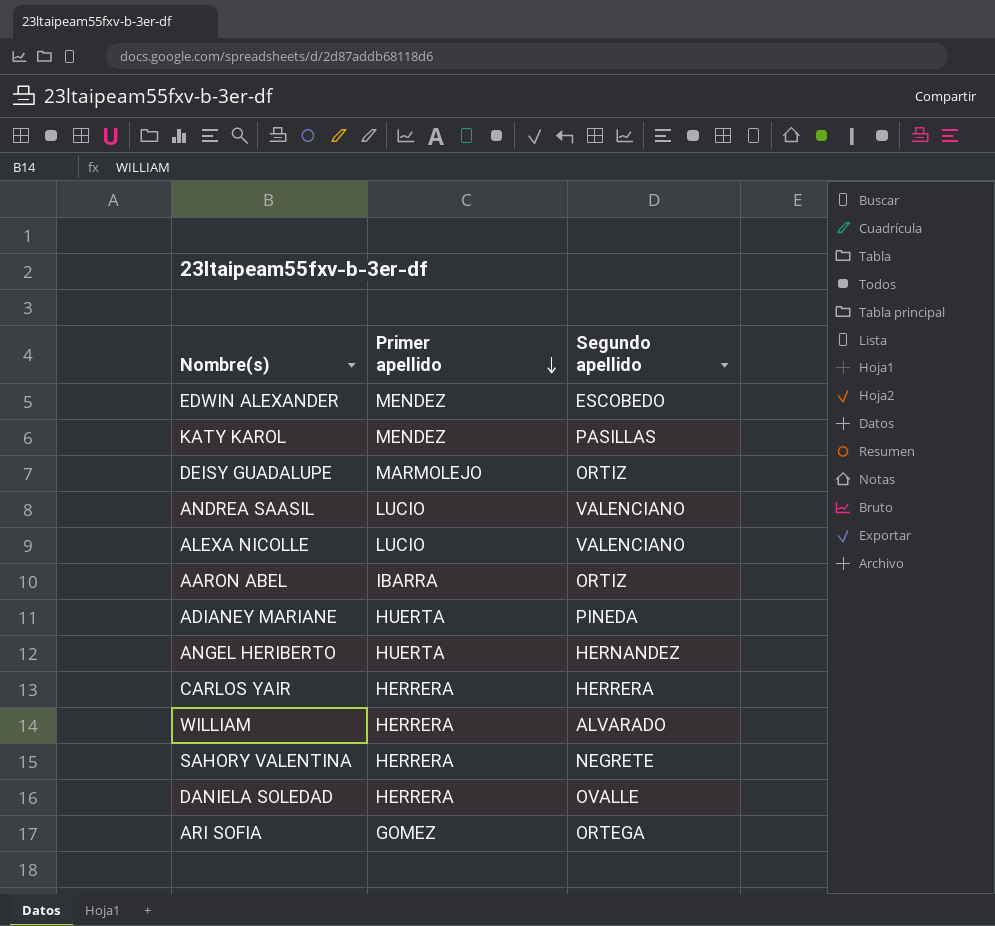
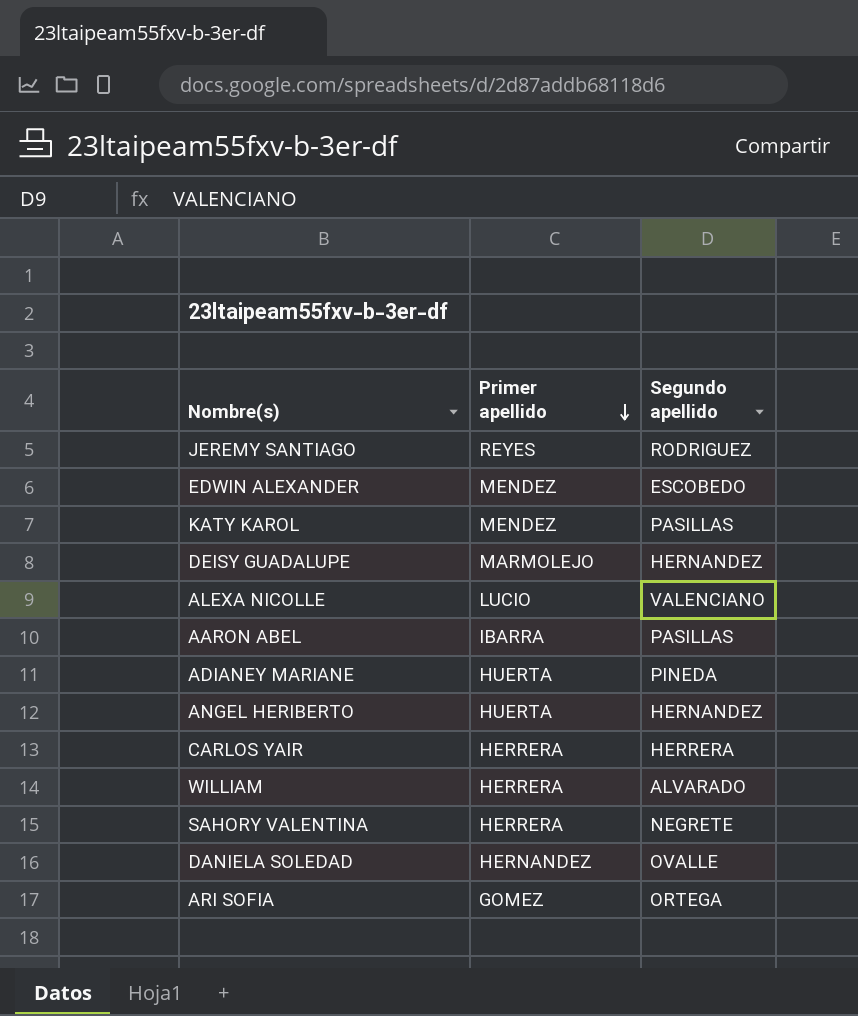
row ANDREA SAASIL: LUCIO | VALENCIANO -> none
row JEREMY SANTIAGO: none -> REYES | RODRIGUEZ
DEISY GUADALUPE | Segundo apellido: ORTIZ -> HERNANDEZ
AARON ABEL | Segundo apellido: ORTIZ -> PASILLAS
DANIELA SOLEDAD | Primer apellido: HERRERA -> HERNANDEZ

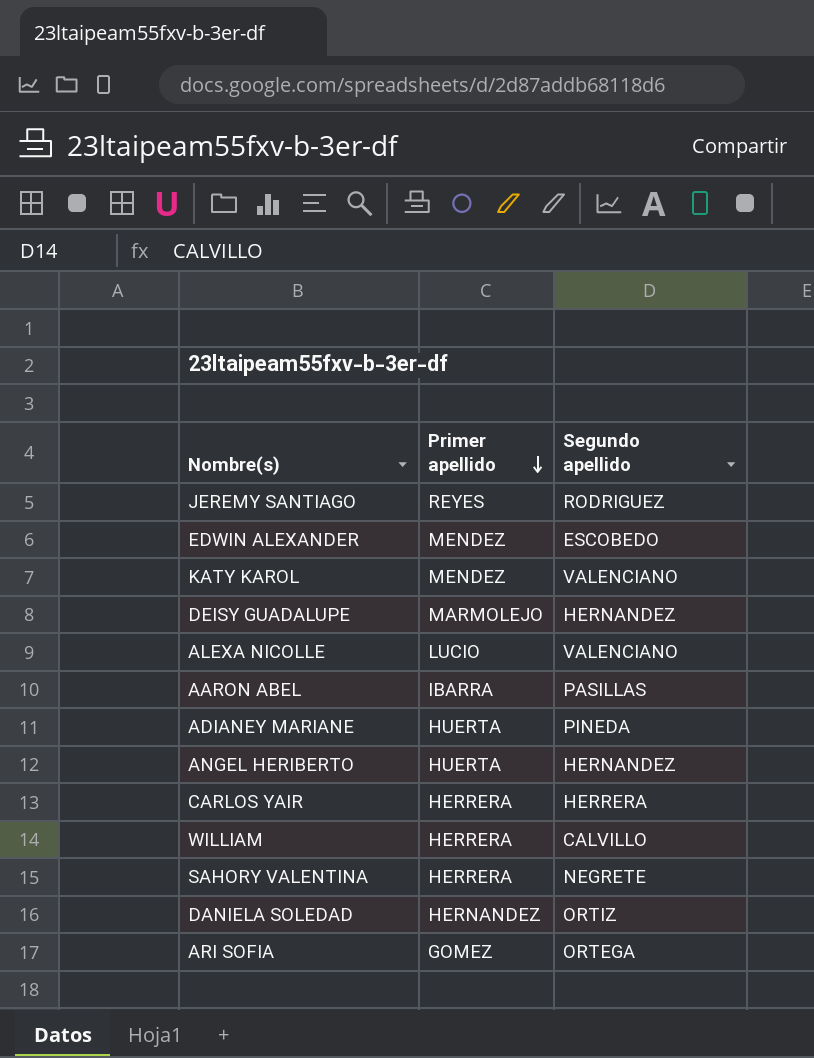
KATY KAROL | Segundo apellido: PASILLAS -> VALENCIANO
WILLIAM | Segundo apellido: ALVARADO -> CALVILLO
DANIELA SOLEDAD | Segundo apellido: OVALLE -> ORTIZ

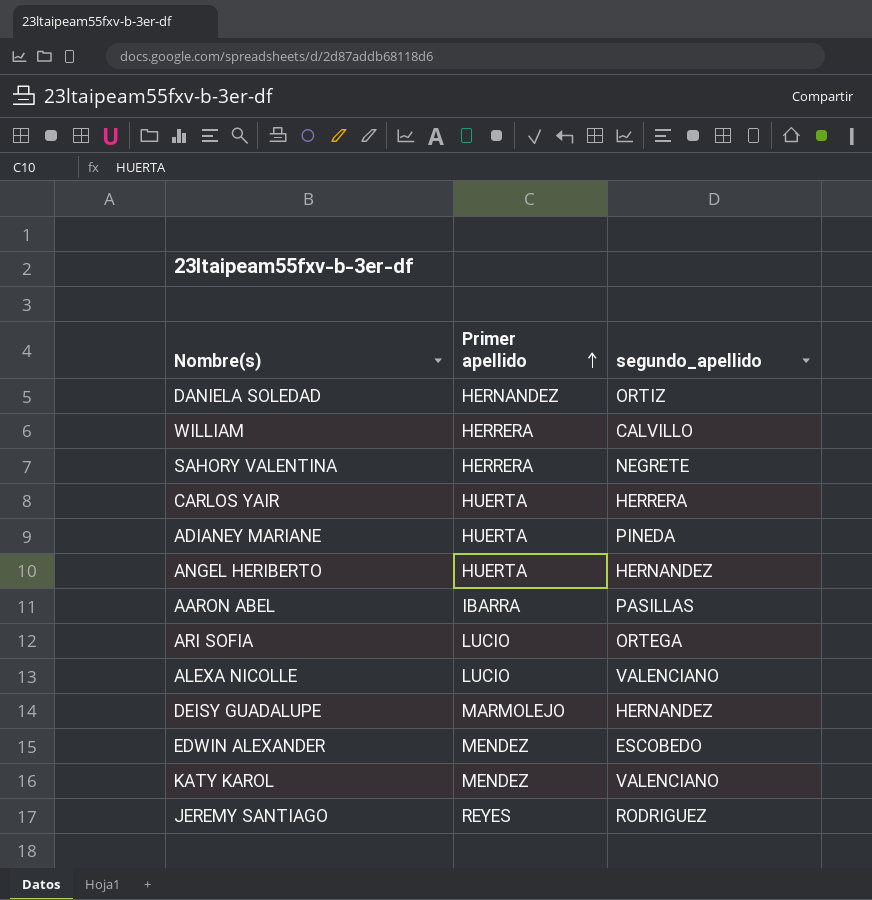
row order: Primer apellido descending -> Primer apellido ascending
column name: Segundo apellido -> segundo_apellido
CARLOS YAIR | Primer apellido: HERRERA -> HUERTA
ARI SOFIA | Primer apellido: GOMEZ -> LUCIO

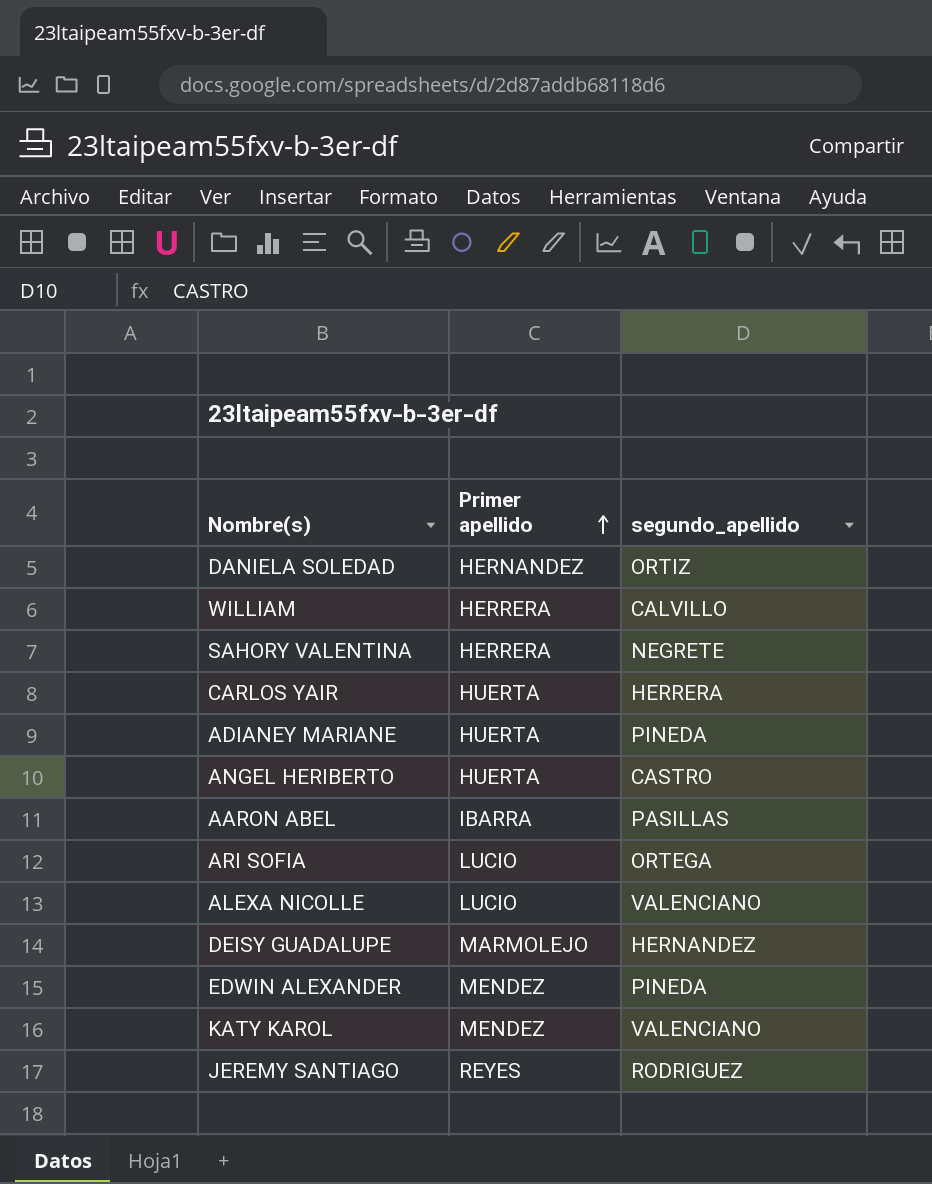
ANGEL HERIBERTO | segundo_apellido: HERNANDEZ -> CASTRO
EDWIN ALEXANDER | segundo_apellido: ESCOBEDO -> PINEDA

